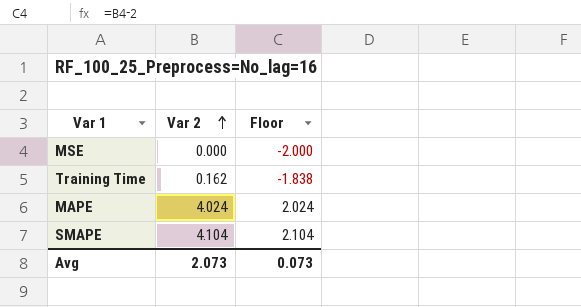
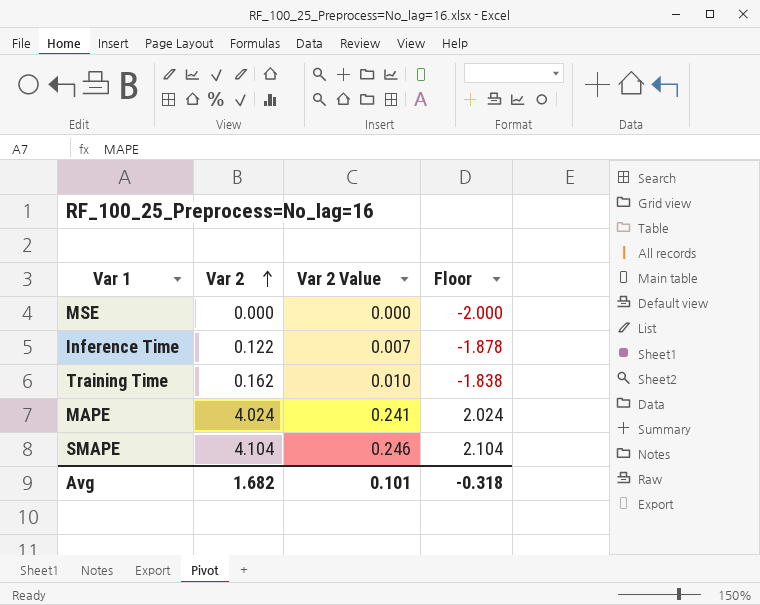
column Var 2 Value | formula: none -> [Var 2] * 0.06
row Inference Time: none -> 0.122 | 0.007 | -1.878
Avg | Var 2: 2.073 -> 1.682
Avg | Floor: 0.073 -> -0.318

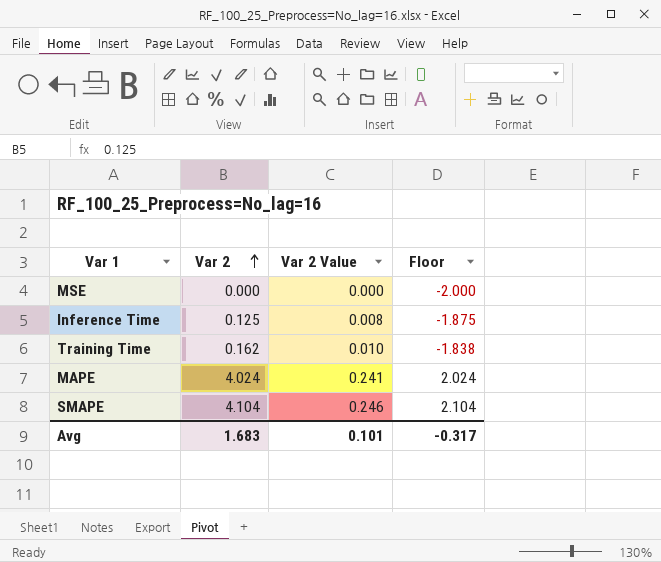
Inference Time | Var 2: 0.122 -> 0.125
Inference Time | Var 2 Value: 0.007 -> 0.008
Inference Time | Floor: -1.878 -> -1.875
Avg | Var 2: 1.682 -> 1.683
Avg | Floor: -0.318 -> -0.317

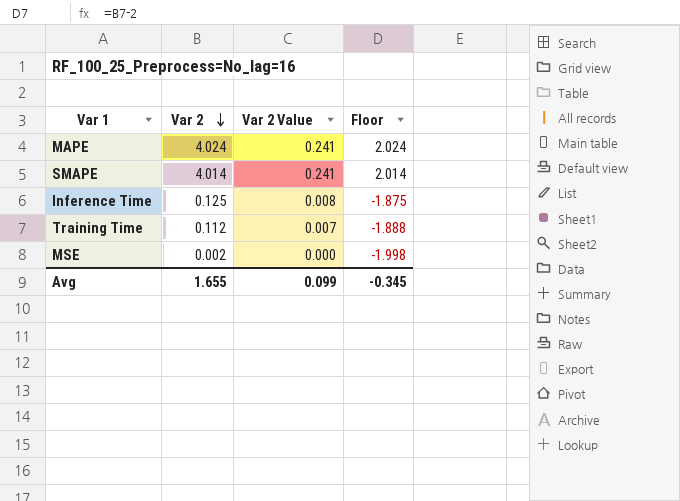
row order: Var 2 ascending -> Var 2 descending
SMAPE | Var 2: 4.104 -> 4.014
SMAPE | Var 2 Value: 0.246 -> 0.241
SMAPE | Floor: 2.104 -> 2.014
Training Time | Var 2: 0.162 -> 0.112
Training Time | Var 2 Value: 0.010 -> 0.007
Training Time | Floor: -1.838 -> -1.888
MSE | Var 2: 0.000 -> 0.002
MSE | Floor: -2.000 -> -1.998
Avg | Var 2: 1.683 -> 1.655
Avg | Var 2 Value: 0.101 -> 0.099
Avg | Floor: -0.317 -> -0.345

